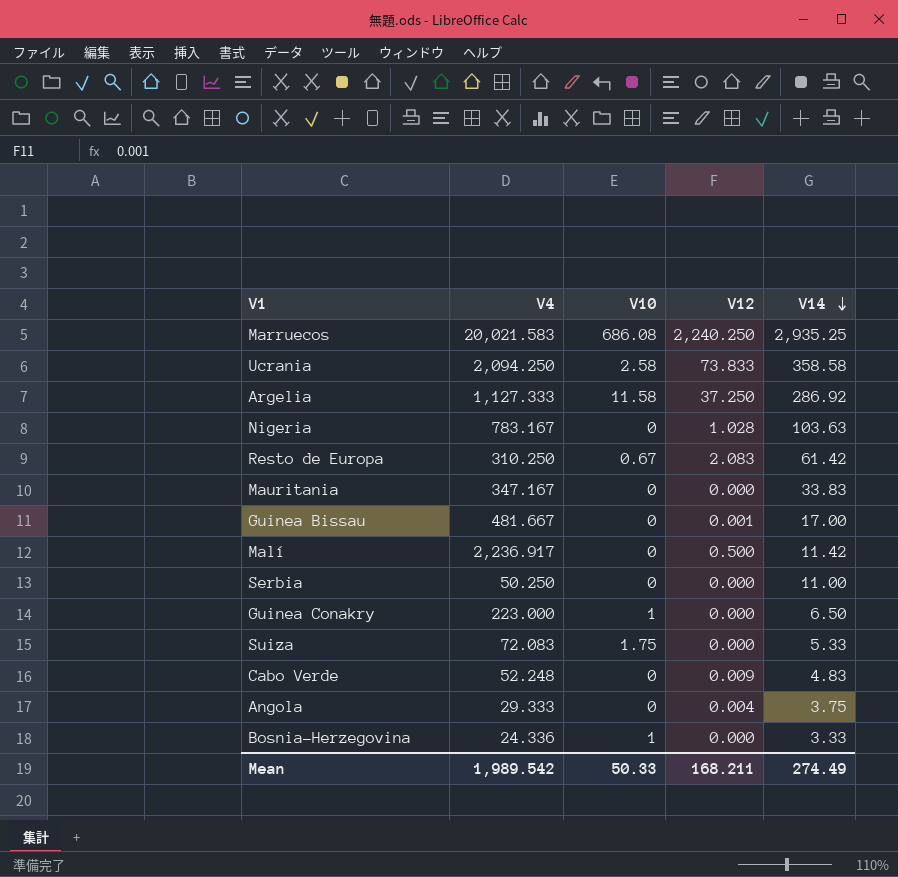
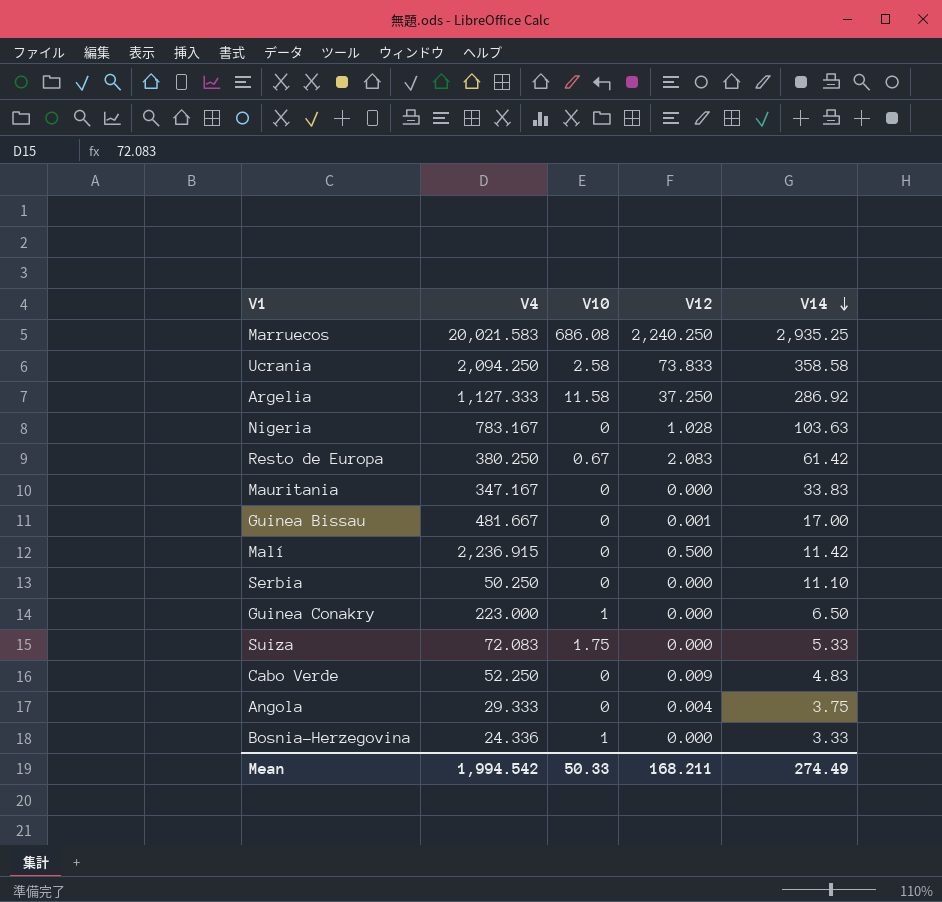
Resto de Europa | V4: 310.250 -> 380.250
Malí | V4: 2,236.917 -> 2,236.915
Serbia | V14: 11.00 -> 11.10
Cabo Verde | V4: 52.248 -> 52.250
Mean | V4: 1,989.542 -> 1,994.542

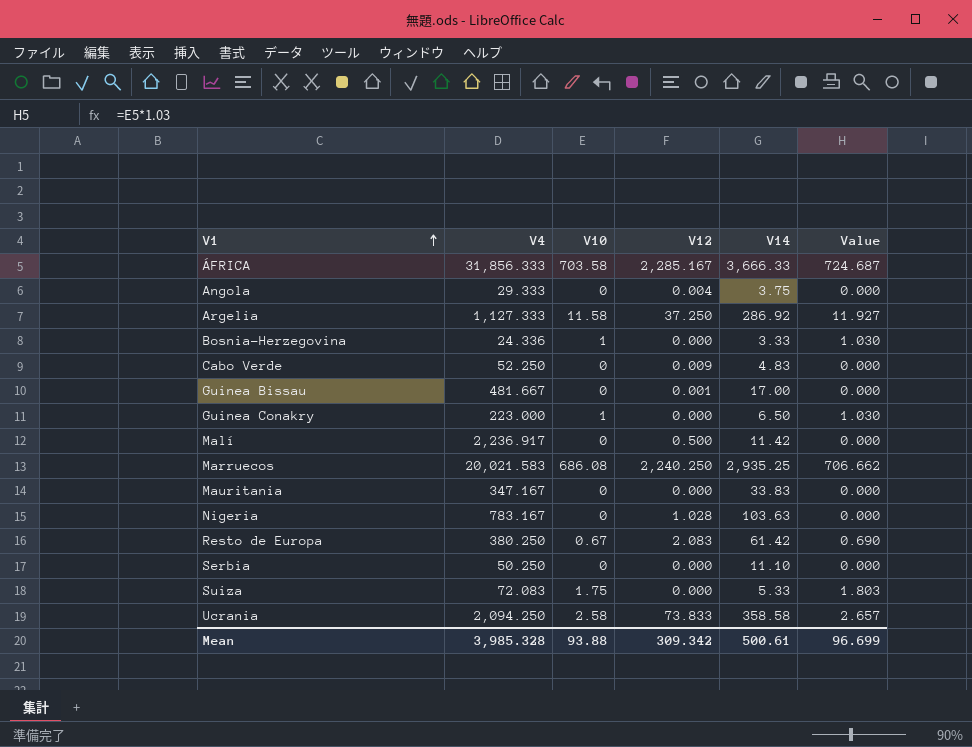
row order: V14 descending -> V1 ascending
column Value | formula: none -> [V10] * 1.03
row ÁFRICA: none -> 31,856.333 | 703.58 | 2,285.167 | 3,666.33 | 724.687
Malí | V4: 2,236.915 -> 2,236.917
Mean | V4: 1,994.542 -> 3,985.328
Mean | V10: 50.33 -> 93.88
Mean | V12: 168.211 -> 309.342
Mean | V14: 274.49 -> 500.61

